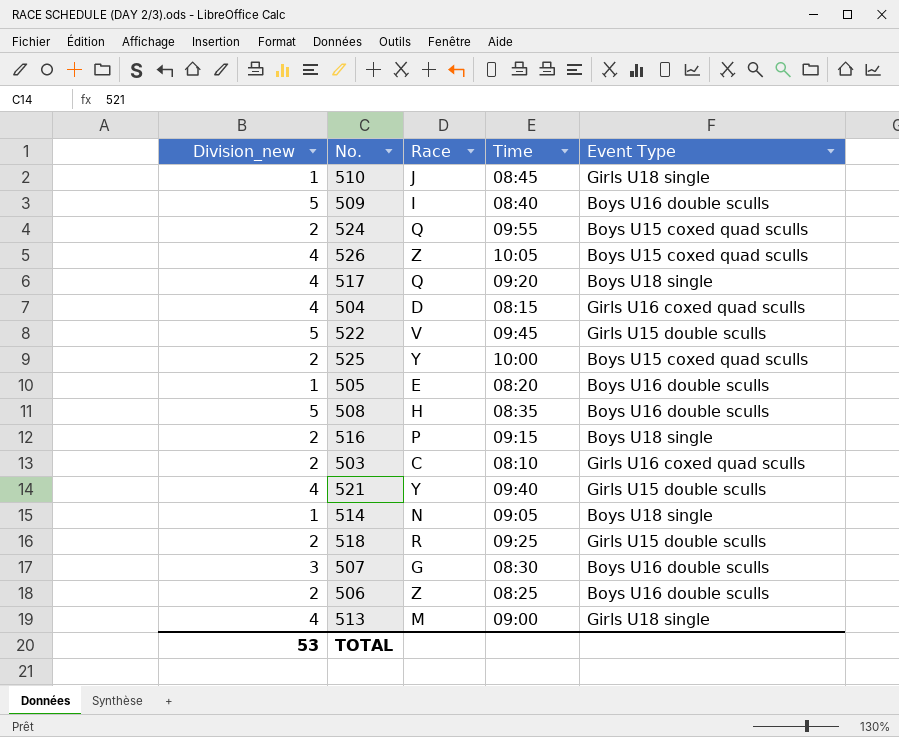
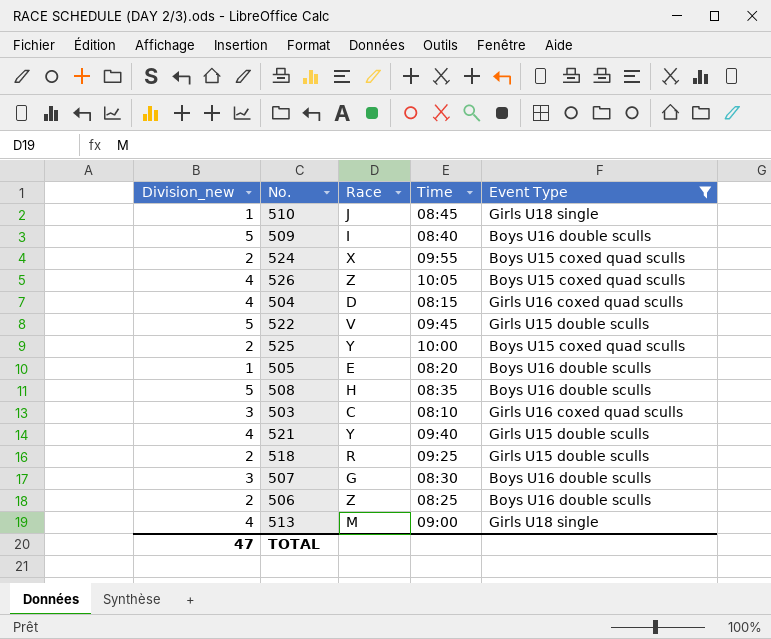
filter: none -> Event Type != Boys U18 single
524 | Race: Q -> X
503 | Division_new: 2 -> 3
TOTAL | Division_new: 53 -> 47

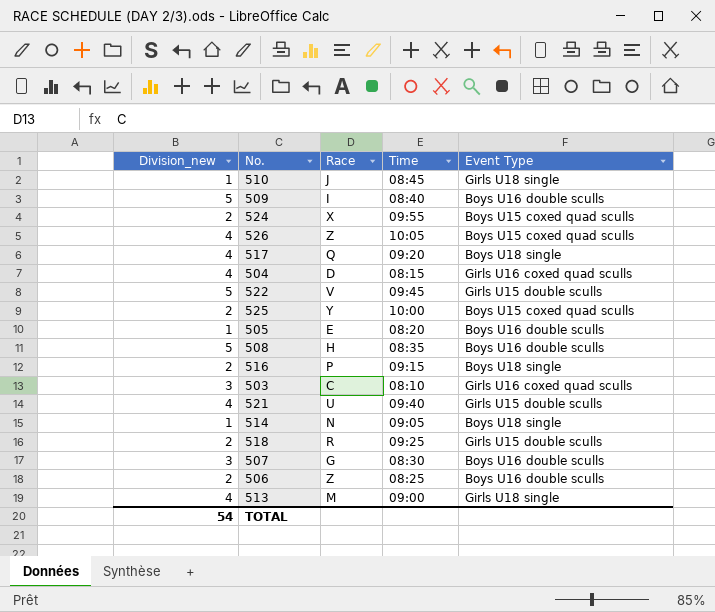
filter: Event Type != Boys U18 single -> none
521 | Race: Y -> U
TOTAL | Division_new: 47 -> 54

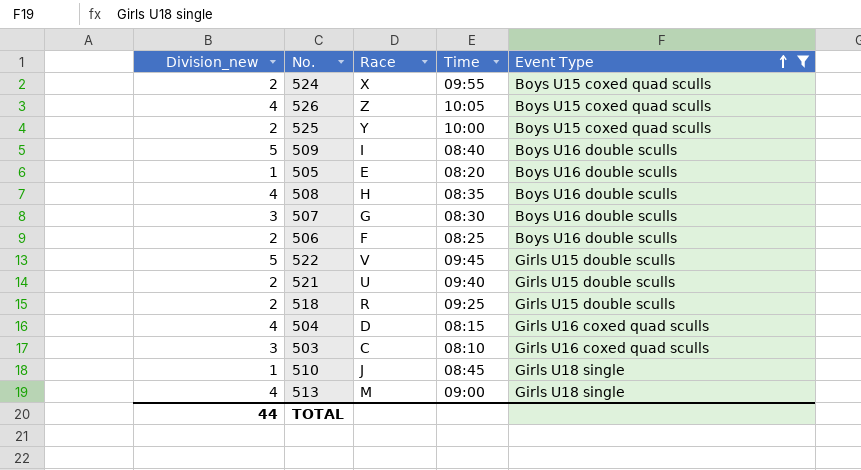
filter: none -> Event Type != Boys U18 single
row order: none -> Event Type ascending
508 | Division_new: 5 -> 4
506 | Race: Z -> F
521 | Division_new: 4 -> 2
TOTAL | Division_new: 54 -> 44

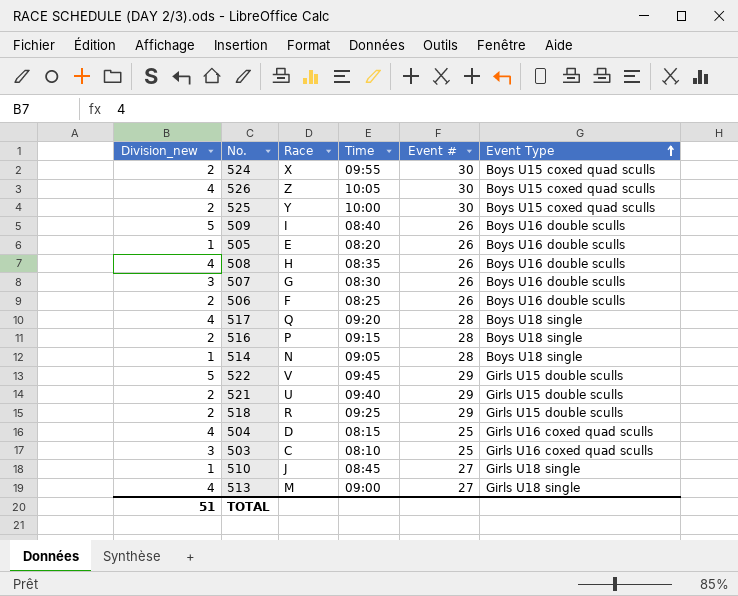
filter: Event Type != Boys U18 single -> none
column Event # | position: none -> 5
TOTAL | Division_new: 44 -> 51

